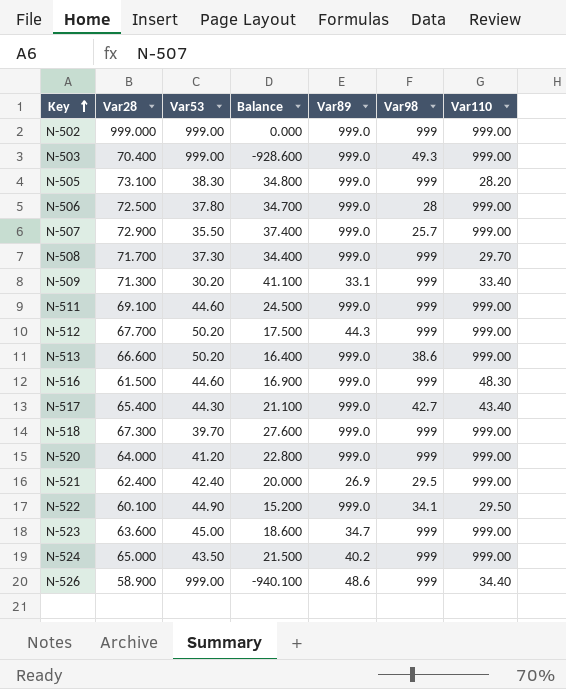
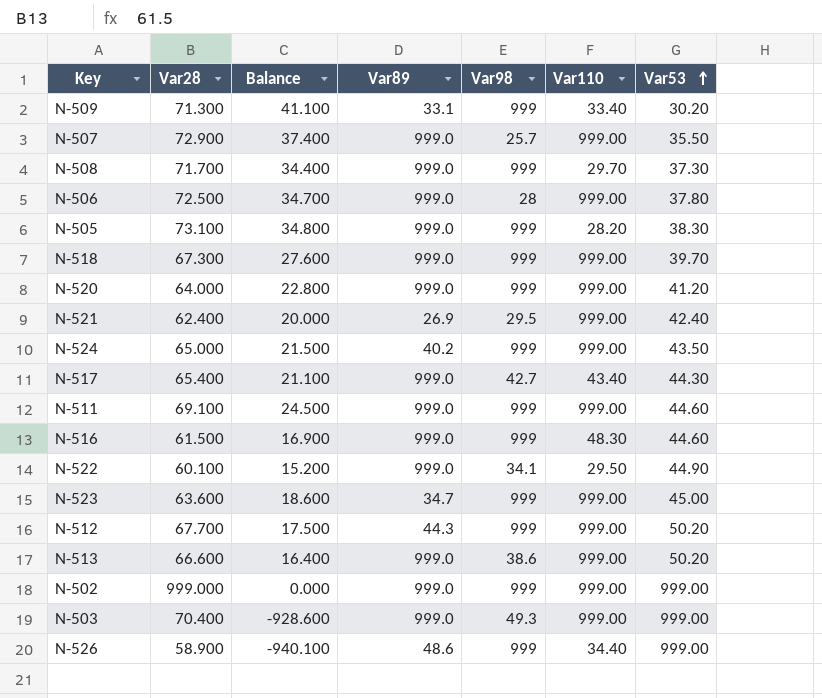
row order: Key ascending -> Var53 ascending
column Var53 | position: 3 -> 7

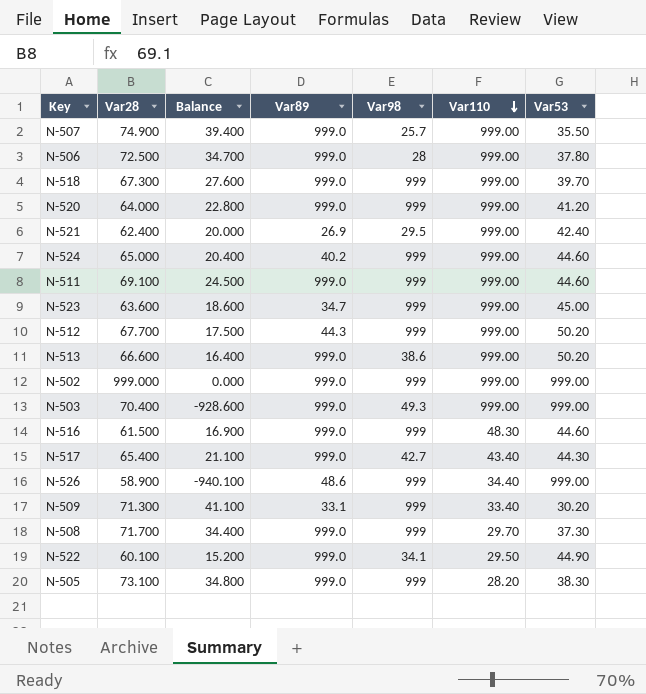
row order: Var53 ascending -> Var110 descending
N-507 | Var28: 72.900 -> 74.900
N-507 | Balance: 37.400 -> 39.400
N-524 | Balance: 21.500 -> 20.400
N-524 | Var53: 43.50 -> 44.60

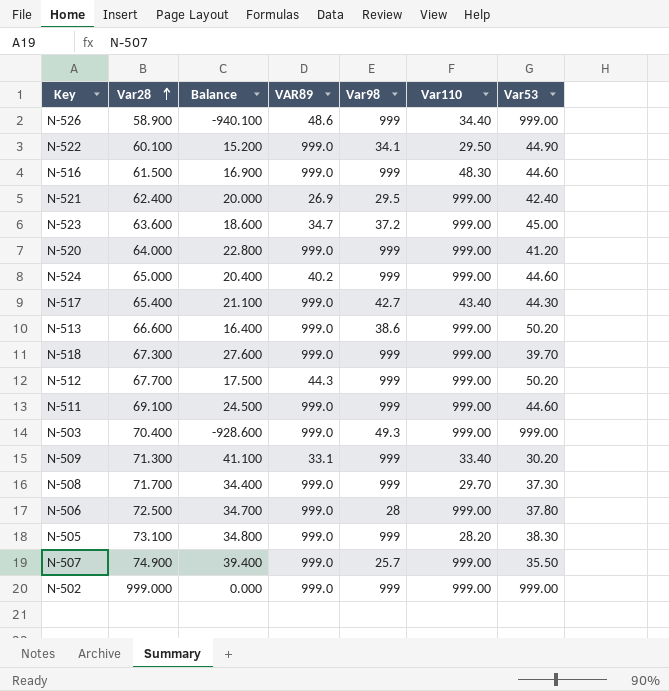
row order: Var110 descending -> Var28 ascending
column name: Var89 -> VAR89
N-523 | Var98: 999 -> 37.2

